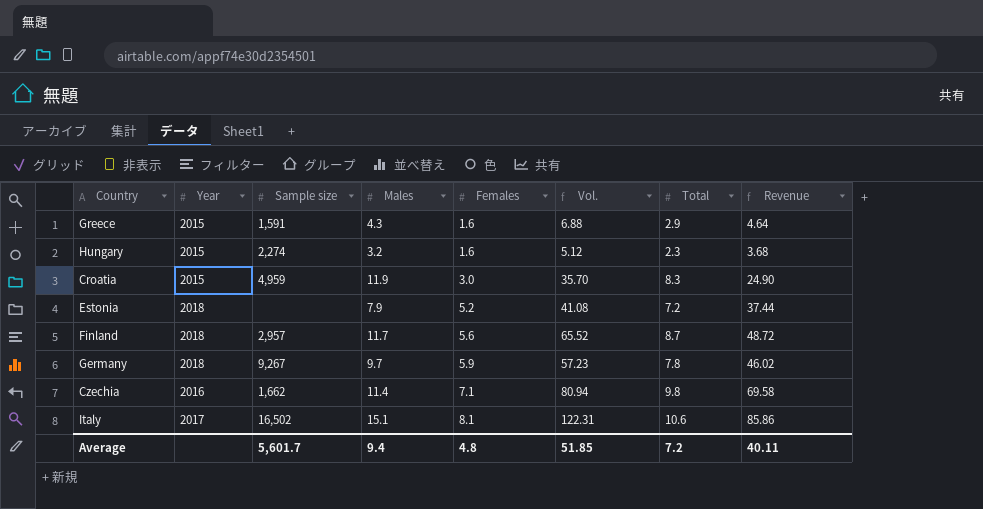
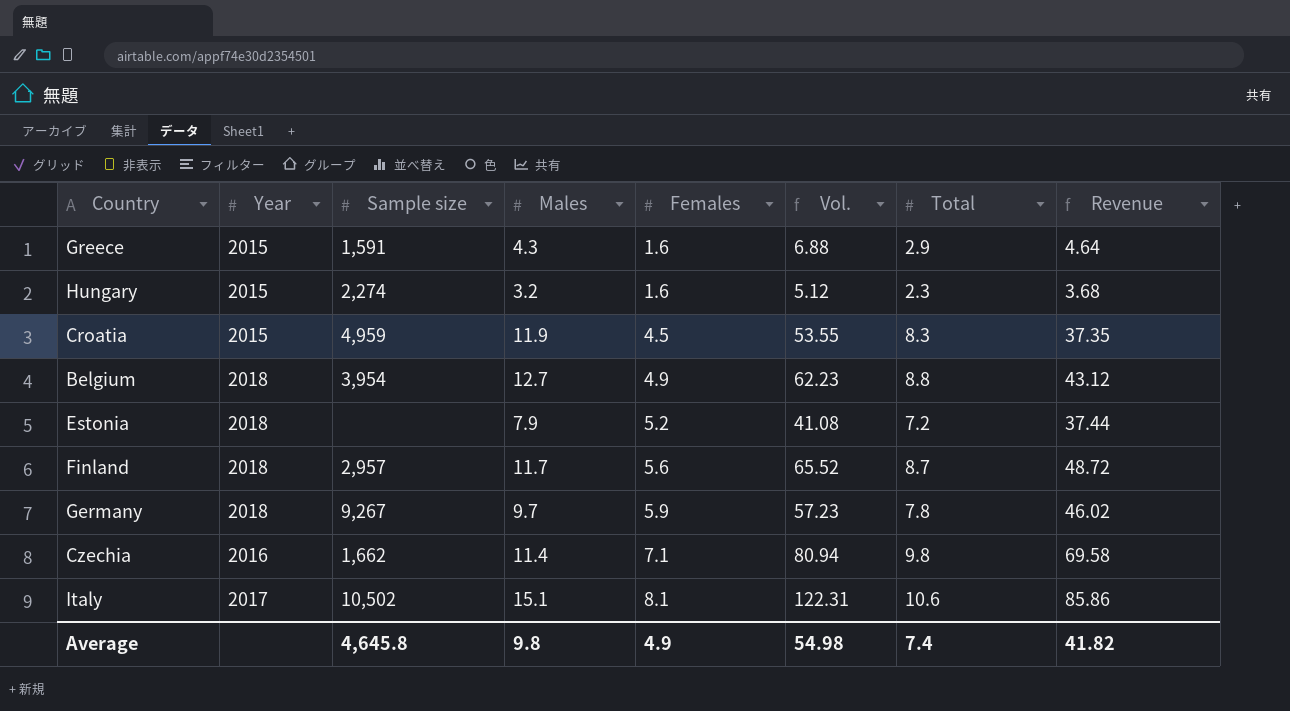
Croatia | Females: 3.0 -> 4.5
Croatia | Vol.: 35.70 -> 53.55
Croatia | Revenue: 24.90 -> 37.35
row Belgium: none -> 2018 | 3,954 | 12.7 | 4.9 | 62.23 | 8.8 | 43.12
Italy | Sample size: 16,502 -> 10,502
Average | Sample size: 5,601.7 -> 4,645.8
Average | Males: 9.4 -> 9.8
Average | Females: 4.8 -> 4.9
Average | Vol.: 51.85 -> 54.98
Average | Total: 7.2 -> 7.4
Average | Revenue: 40.11 -> 41.82

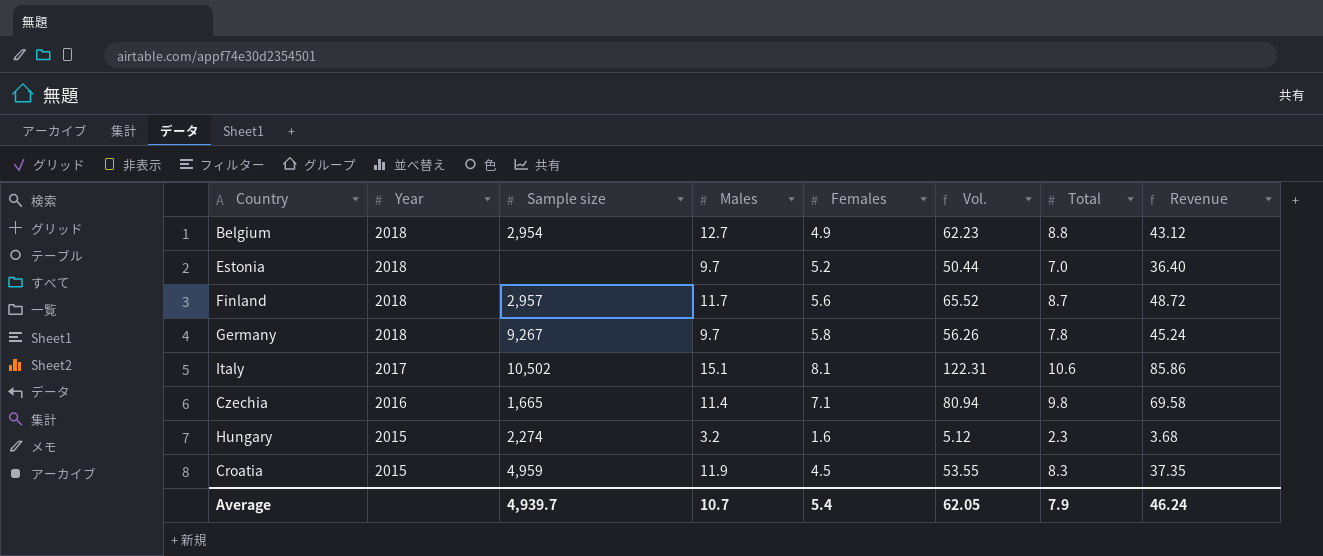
row order: Females ascending -> Year descending
row Greece: 2015 | 1,591 | 4.3 | 1.6 | 6.88 | 2.9 | 4.64 -> none
Belgium | Sample size: 3,954 -> 2,954
Estonia | Males: 7.9 -> 9.7
Estonia | Vol.: 41.08 -> 50.44
Estonia | Total: 7.2 -> 7.0
Estonia | Revenue: 37.44 -> 36.40
Germany | Females: 5.9 -> 5.8
Germany | Vol.: 57.23 -> 56.26
Germany | Revenue: 46.02 -> 45.24
Czechia | Sample size: 1,662 -> 1,665
Average | Sample size: 4,645.8 -> 4,939.7
Average | Males: 9.8 -> 10.7
Average | Females: 4.9 -> 5.4
Average | Vol.: 54.98 -> 62.05
Average | Total: 7.4 -> 7.9
Average | Revenue: 41.82 -> 46.24

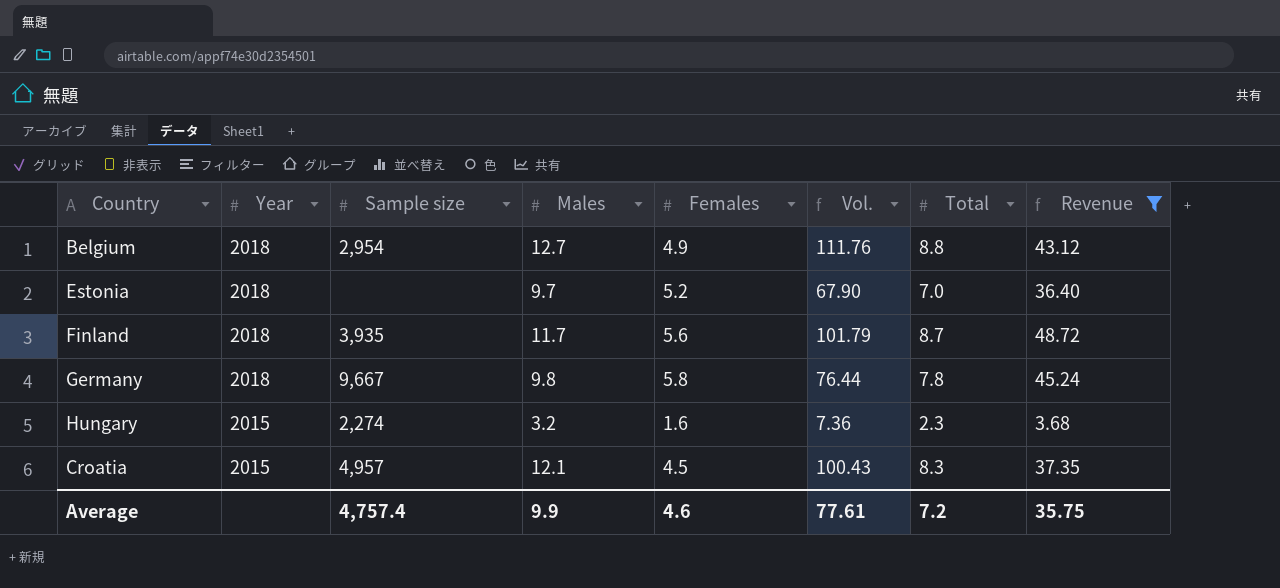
filter: none -> Revenue <= 48.72
column Vol. | formula: [Males] * [Females] -> [Males] * [Total]
Finland | Sample size: 2,957 -> 3,935
Germany | Sample size: 9,267 -> 9,667
Germany | Males: 9.7 -> 9.8
Croatia | Sample size: 4,959 -> 4,957
Croatia | Males: 11.9 -> 12.1
Average | Sample size: 4,939.7 -> 4,757.4
Average | Males: 10.7 -> 9.9
Average | Females: 5.4 -> 4.6
Average | Vol.: 62.05 -> 77.61
Average | Total: 7.9 -> 7.2
Average | Revenue: 46.24 -> 35.75

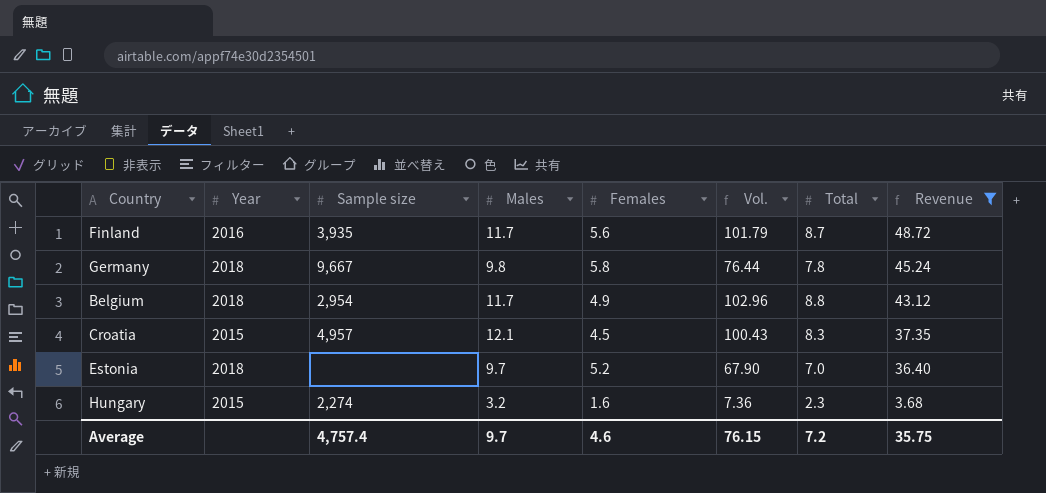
row order: Year descending -> Revenue descending
Finland | Year: 2018 -> 2016
Belgium | Males: 12.7 -> 11.7
Belgium | Vol.: 111.76 -> 102.96
Average | Males: 9.9 -> 9.7
Average | Vol.: 77.61 -> 76.15

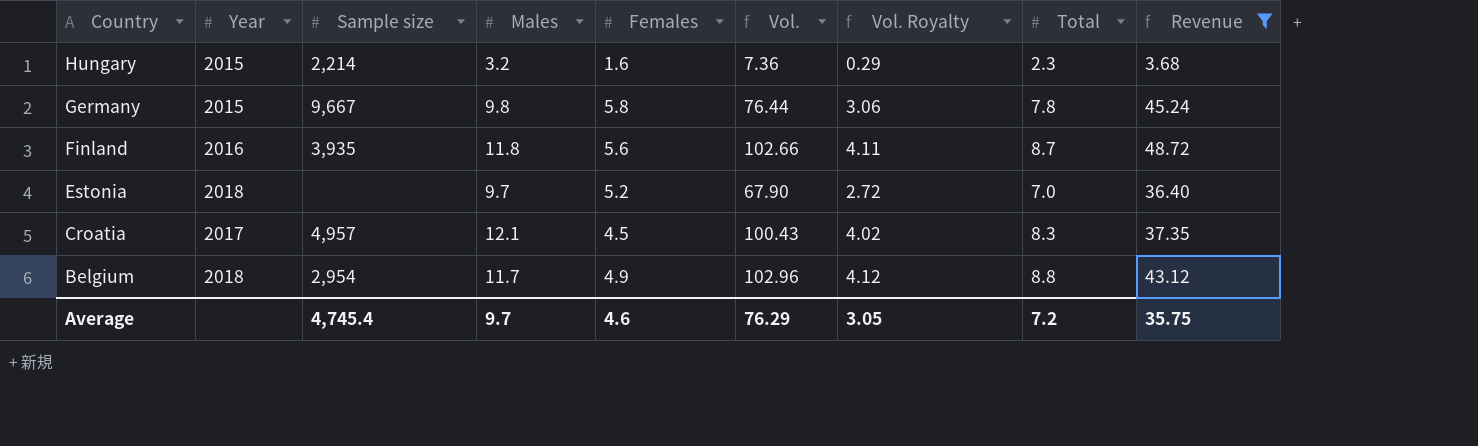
row order: Revenue descending -> Country descending
column Vol. Royalty | formula: none -> [Vol.] * 0.04
Hungary | Sample size: 2,274 -> 2,214
Germany | Year: 2018 -> 2015
Finland | Males: 11.7 -> 11.8
Finland | Vol.: 101.79 -> 102.66
Croatia | Year: 2015 -> 2017
Average | Sample size: 4,757.4 -> 4,745.4
Average | Vol.: 76.15 -> 76.29

